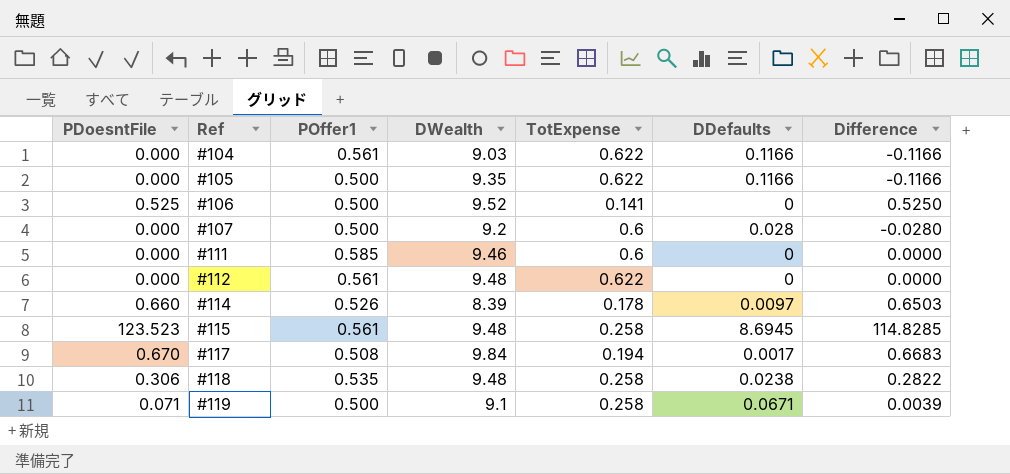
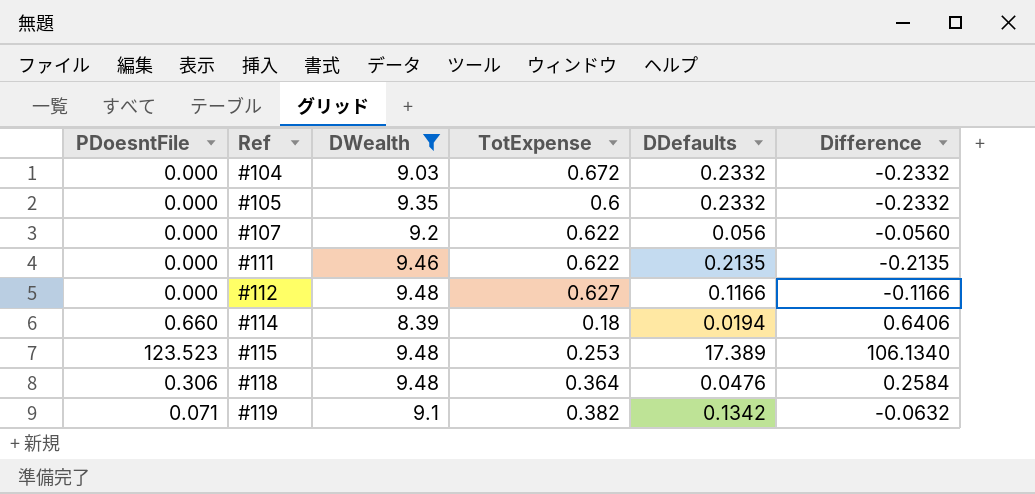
filter: none -> DWealth <= 9.48
column POffer1 | position: 3 -> none
#104 | TotExpense: 0.622 -> 0.672
#104 | DDefaults: 0.1166 -> 0.2332
#104 | Difference: -0.1166 -> -0.2332
#105 | TotExpense: 0.622 -> 0.6
#105 | DDefaults: 0.1166 -> 0.2332
#105 | Difference: -0.1166 -> -0.2332
#107 | TotExpense: 0.6 -> 0.622
#107 | DDefaults: 0.028 -> 0.056
#107 | Difference: -0.0280 -> -0.0560
#111 | TotExpense: 0.6 -> 0.622
#111 | DDefaults: 0 -> 0.2135
#111 | Difference: 0.0000 -> -0.2135
#112 | TotExpense: 0.622 -> 0.627
#112 | DDefaults: 0 -> 0.1166
#112 | Difference: 0.0000 -> -0.1166
#114 | TotExpense: 0.178 -> 0.18
#114 | DDefaults: 0.0097 -> 0.0194
#114 | Difference: 0.6503 -> 0.6406
#115 | TotExpense: 0.258 -> 0.253
#115 | DDefaults: 8.6945 -> 17.389
#115 | Difference: 114.8285 -> 106.1340
#118 | TotExpense: 0.258 -> 0.364
#118 | DDefaults: 0.0238 -> 0.0476
#118 | Difference: 0.2822 -> 0.2584
#119 | TotExpense: 0.258 -> 0.382
#119 | DDefaults: 0.0671 -> 0.1342
#119 | Difference: 0.0039 -> -0.0632

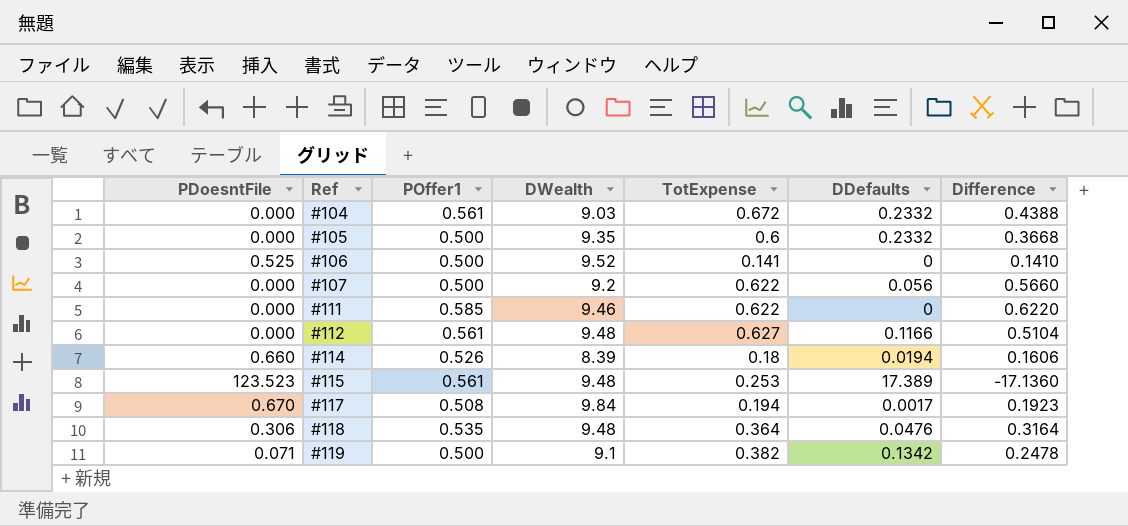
filter: DWealth <= 9.48 -> none
column POffer1 | position: none -> 3
column Difference | formula: [PDoesntFile] - [DDefaults] -> [TotExpense] - [DDefaults]
#111 | DDefaults: 0.2135 -> 0

